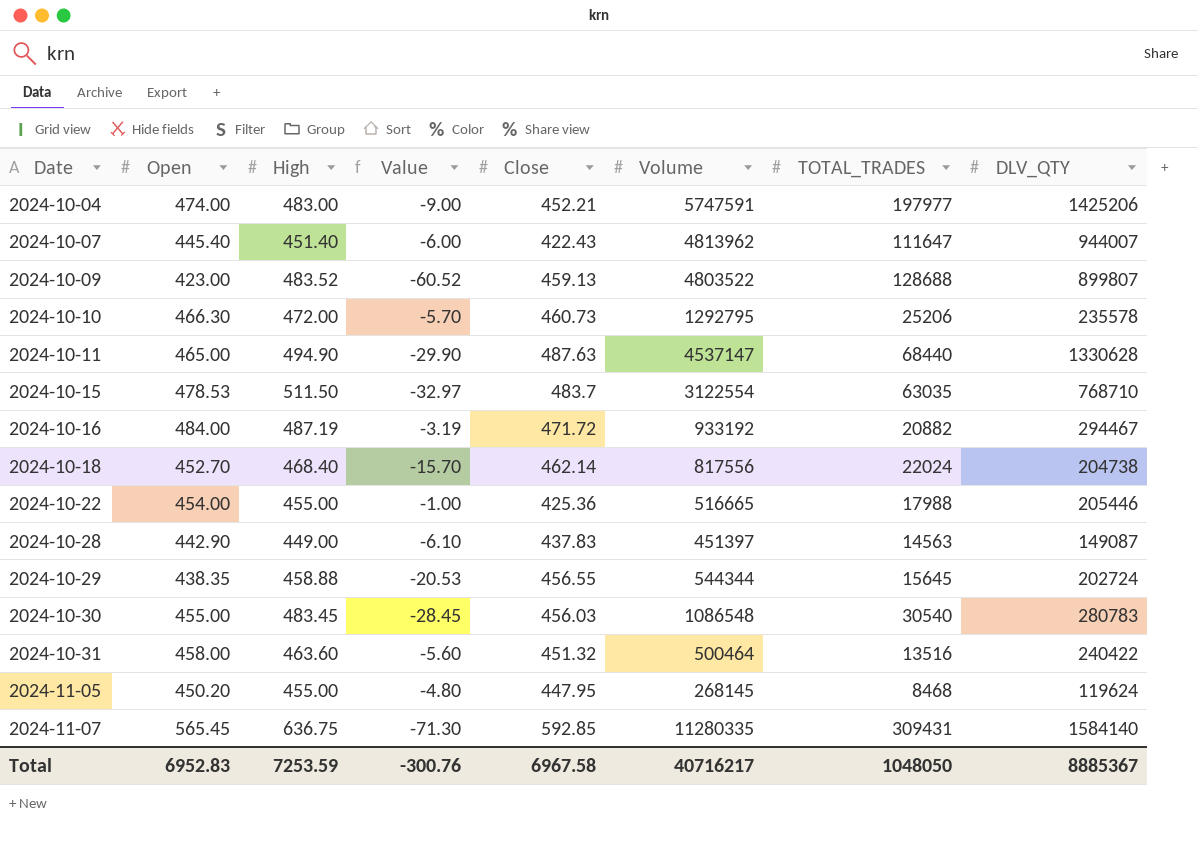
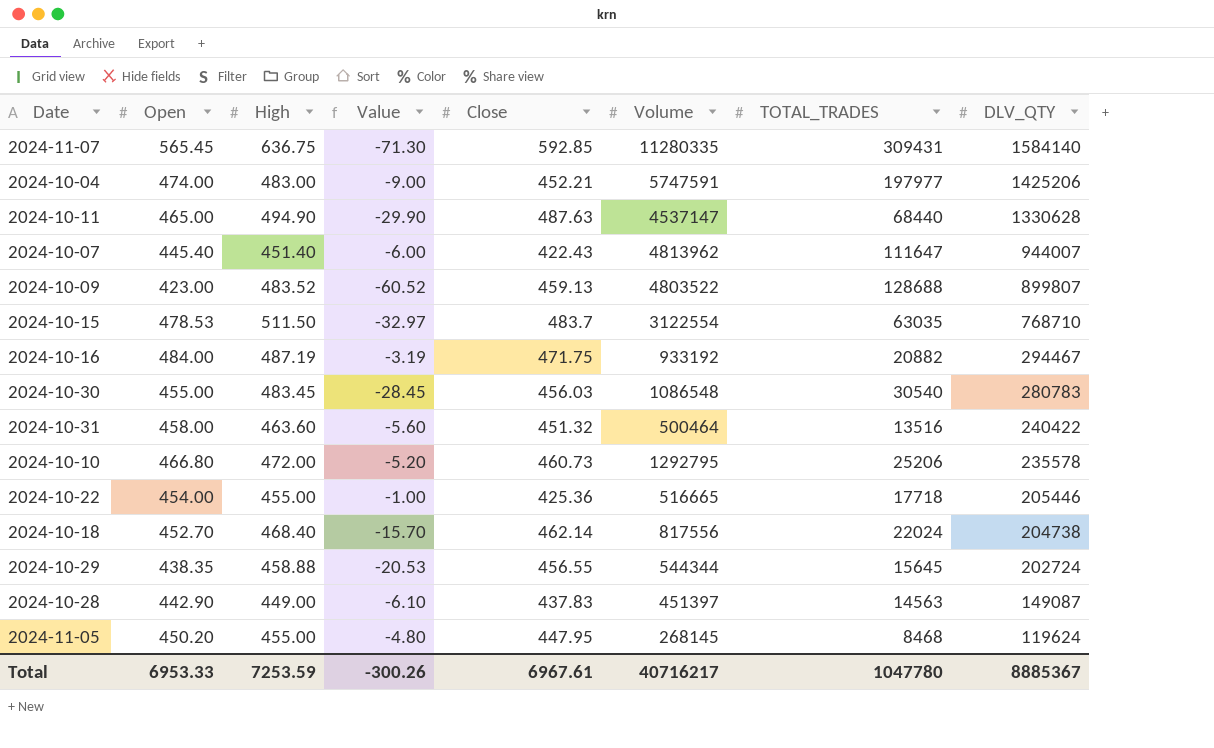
row order: Date ascending -> DLV_QTY descending
2024-10-16 | Close: 471.72 -> 471.75
2024-10-10 | Open: 466.30 -> 466.80
2024-10-10 | Value: -5.70 -> -5.20
2024-10-22 | TOTAL_TRADES: 17988 -> 17718
Total | Open: 6952.83 -> 6953.33
Total | Value: -300.76 -> -300.26
Total | Close: 6967.58 -> 6967.61
Total | TOTAL_TRADES: 1048050 -> 1047780

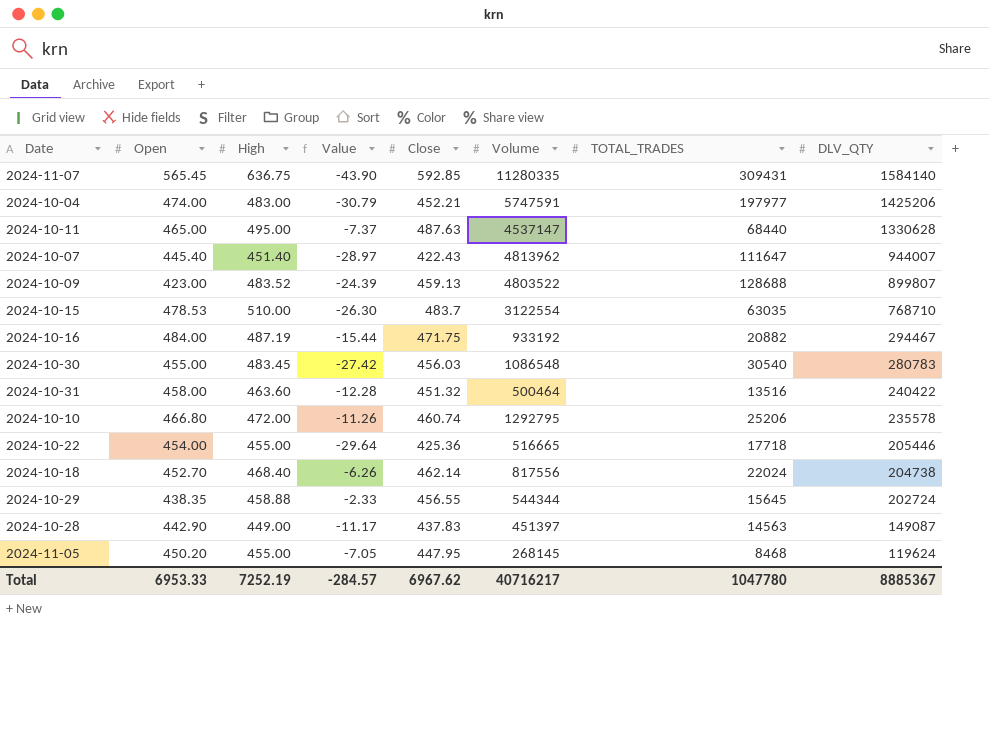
column Value | formula: [Open] - [High] -> [Close] - [High]
2024-10-11 | High: 494.90 -> 495.00
2024-10-15 | High: 511.50 -> 510.00
2024-10-10 | Close: 460.73 -> 460.74
Total | High: 7253.59 -> 7252.19
Total | Value: -300.26 -> -284.57
Total | Close: 6967.61 -> 6967.62

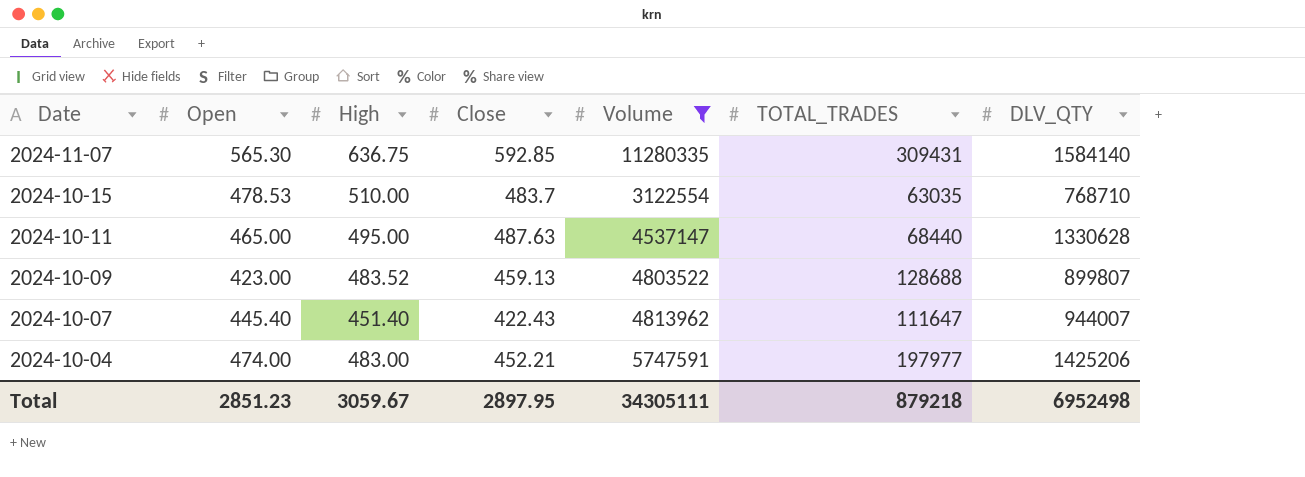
filter: none -> Volume >= 3122554
row order: DLV_QTY descending -> Date descending
column Value | formula: [Close] - [High] -> none
2024-11-07 | Open: 565.45 -> 565.30
Total | Open: 6953.33 -> 2851.23
Total | High: 7252.19 -> 3059.67
Total | Close: 6967.62 -> 2897.95
Total | Volume: 40716217 -> 34305111
Total | TOTAL_TRADES: 1047780 -> 879218
Total | DLV_QTY: 8885367 -> 6952498

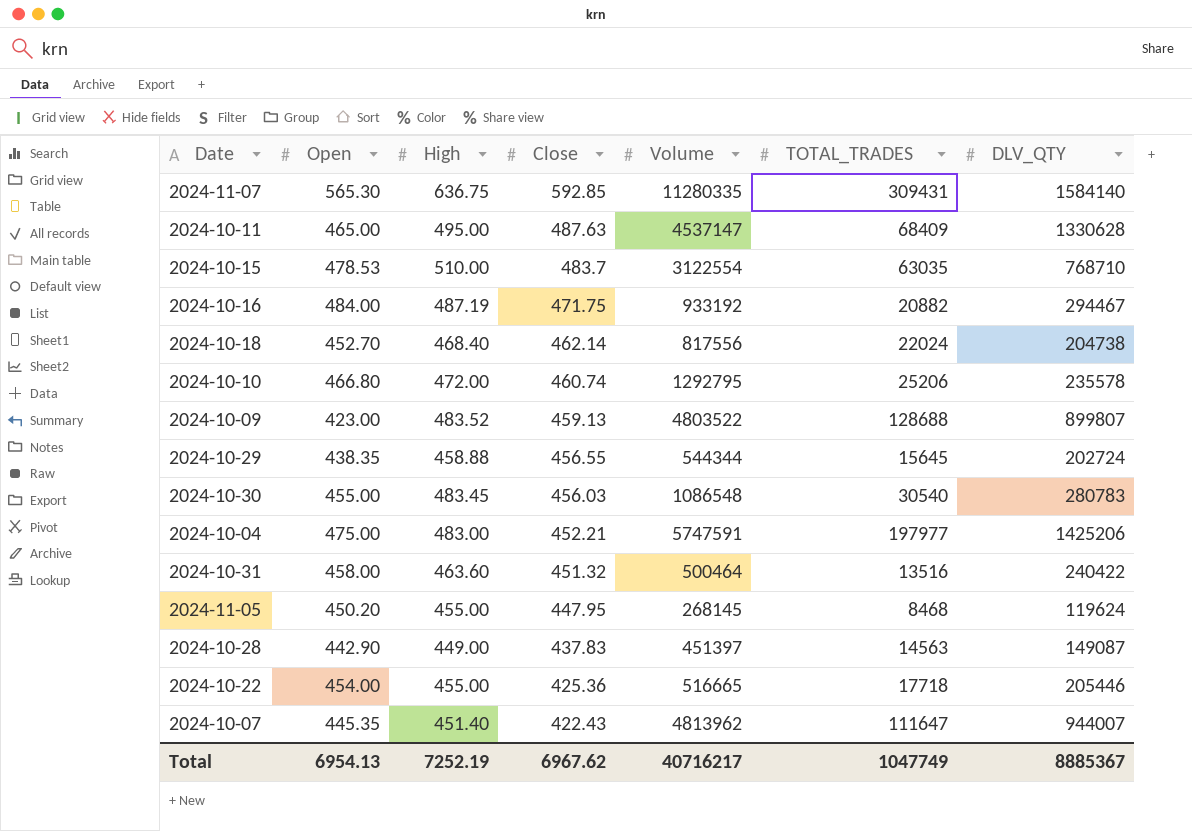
filter: Volume >= 3122554 -> none
row order: Date descending -> Close descending
2024-10-11 | TOTAL_TRADES: 68440 -> 68409
2024-10-04 | Open: 474.00 -> 475.00
2024-10-07 | Open: 445.40 -> 445.35
Total | Open: 2851.23 -> 6954.13
Total | High: 3059.67 -> 7252.19
Total | Close: 2897.95 -> 6967.62
Total | Volume: 34305111 -> 40716217
Total | TOTAL_TRADES: 879218 -> 1047749
Total | DLV_QTY: 6952498 -> 8885367

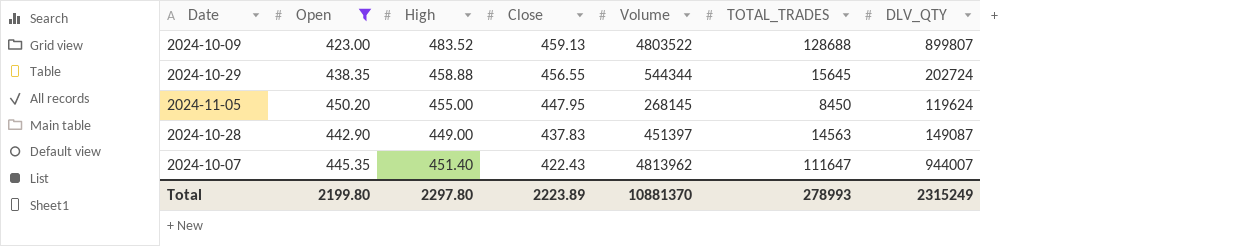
filter: none -> Open <= 450.20
2024-11-05 | TOTAL_TRADES: 8468 -> 8450
Total | Open: 6954.13 -> 2199.80
Total | High: 7252.19 -> 2297.80
Total | Close: 6967.62 -> 2223.89
Total | Volume: 40716217 -> 10881370
Total | TOTAL_TRADES: 1047749 -> 278993
Total | DLV_QTY: 8885367 -> 2315249

